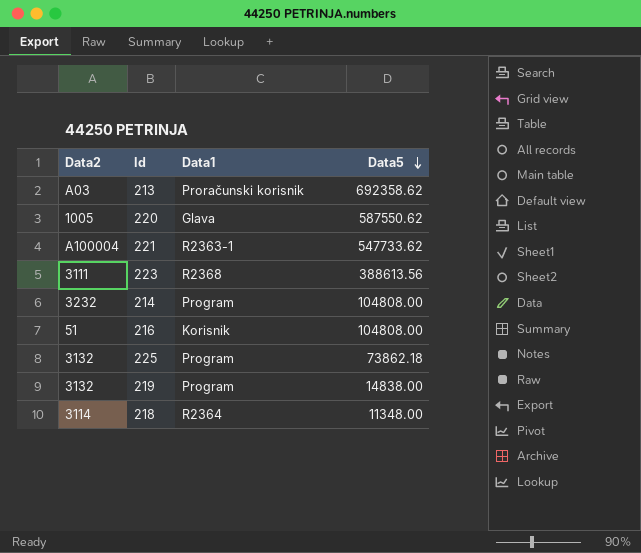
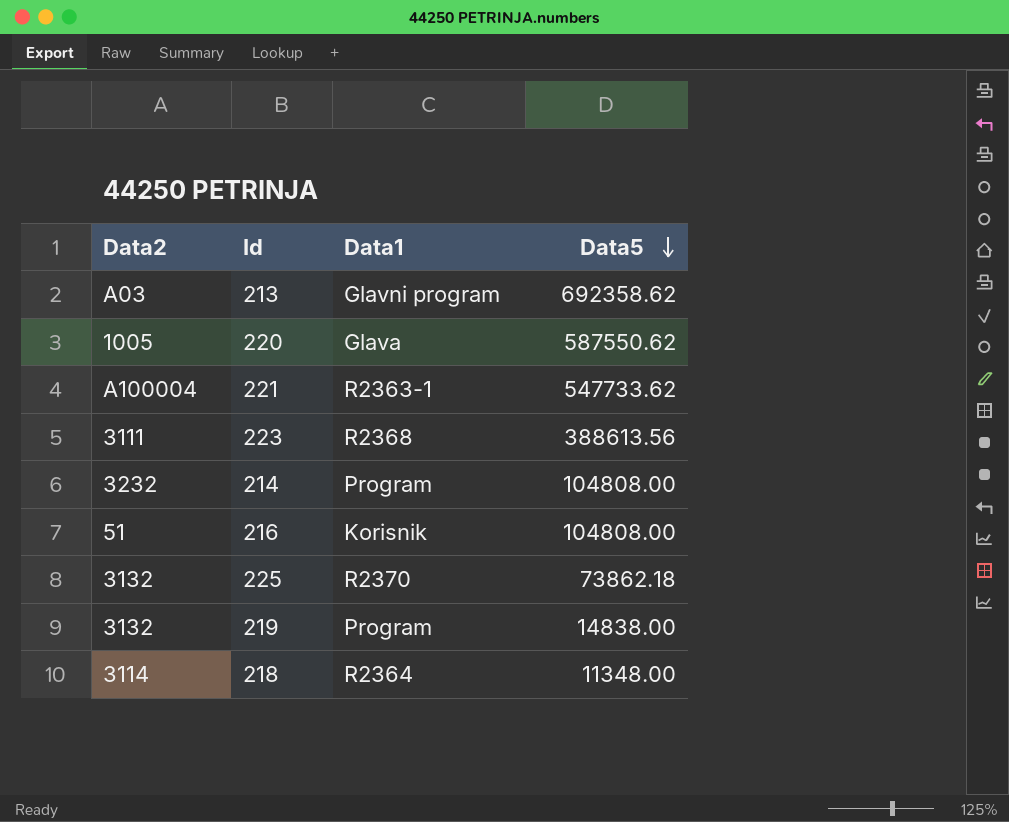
213 | Data1: Proračunski korisnik -> Glavni program
225 | Data1: Program -> R2370

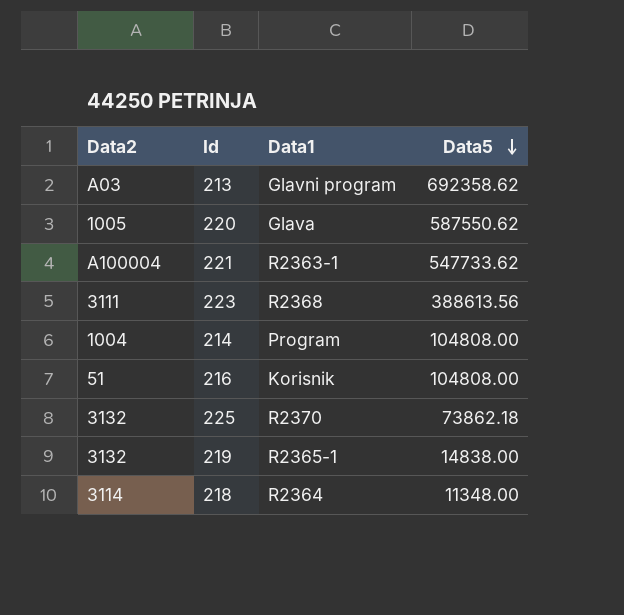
214 | Data2: 3232 -> 1004
219 | Data1: Program -> R2365-1

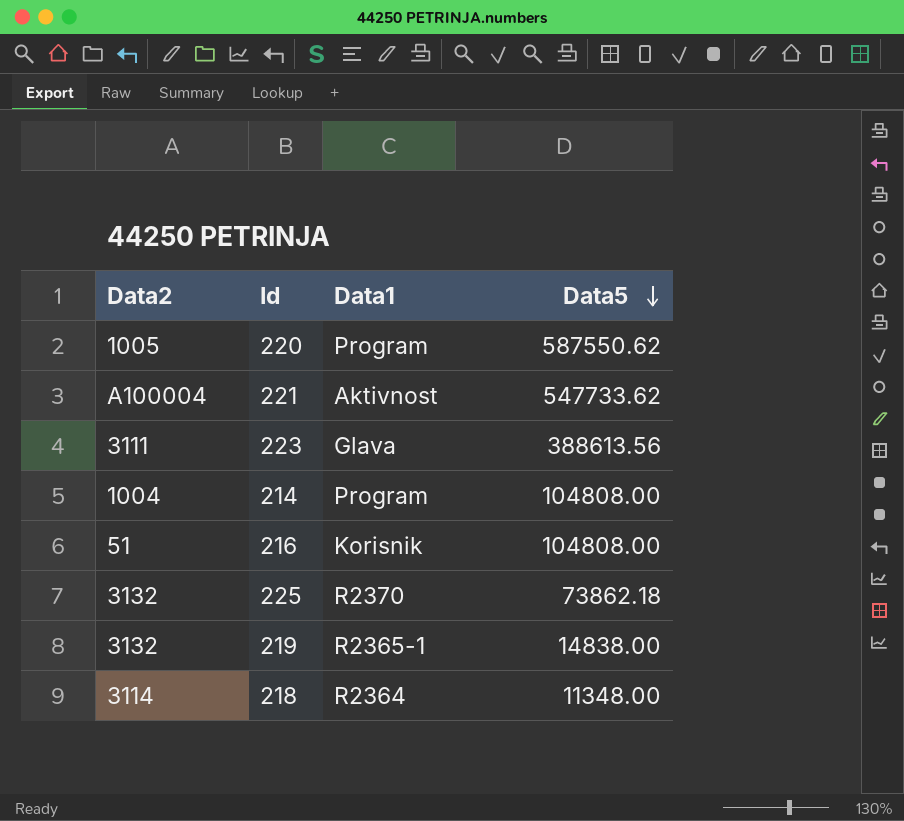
row 213: A03 | Glavni program | 692358.62 -> none
220 | Data1: Glava -> Program
221 | Data1: R2363-1 -> Aktivnost
223 | Data1: R2368 -> Glava

